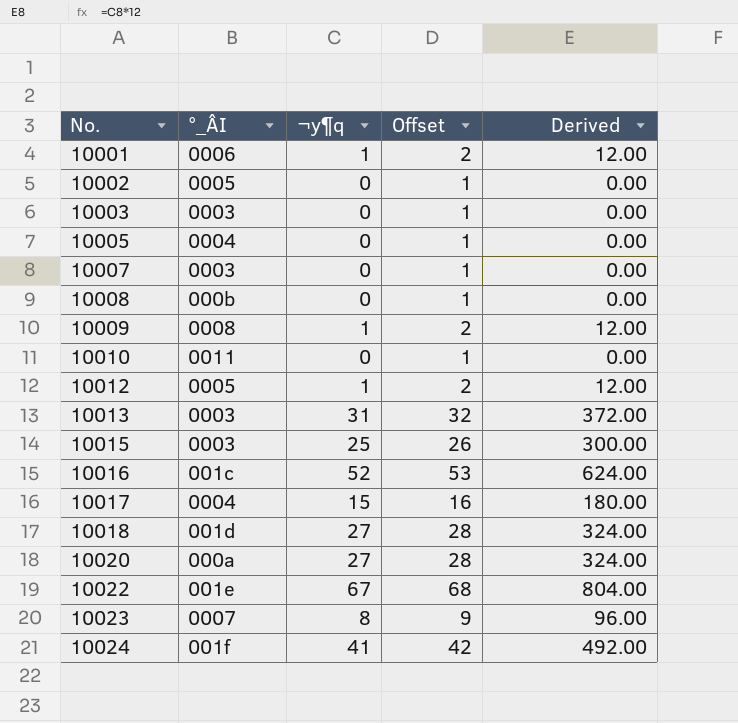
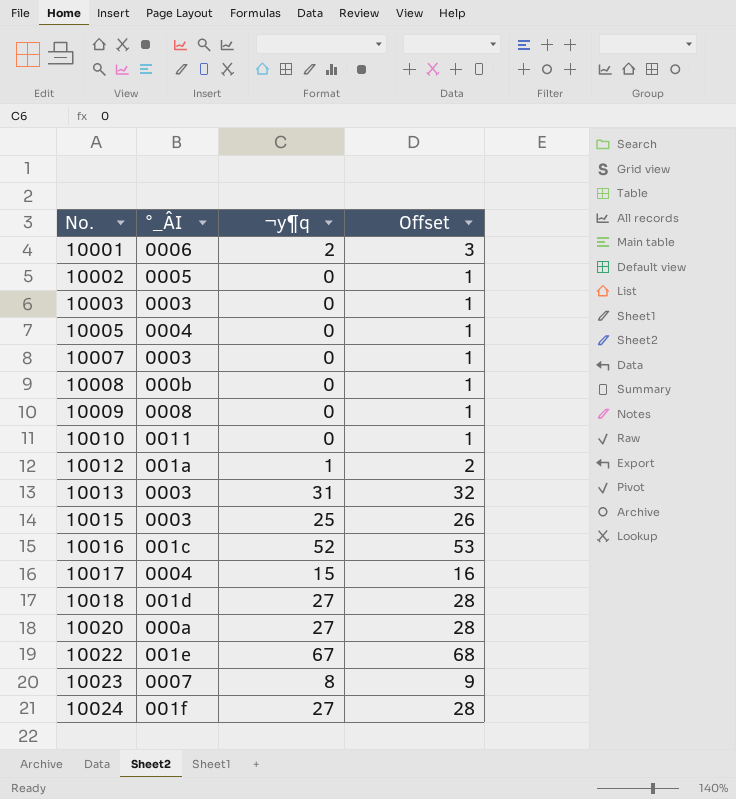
column Derived | formula: [¬y¶q] * 12 -> none
10001 | ¬y¶q: 1 -> 2
10001 | Offset: 2 -> 3
10009 | ¬y¶q: 1 -> 0
10009 | Offset: 2 -> 1
10012 | °_ÂI: 0005 -> 001a
10024 | ¬y¶q: 41 -> 27
10024 | Offset: 42 -> 28

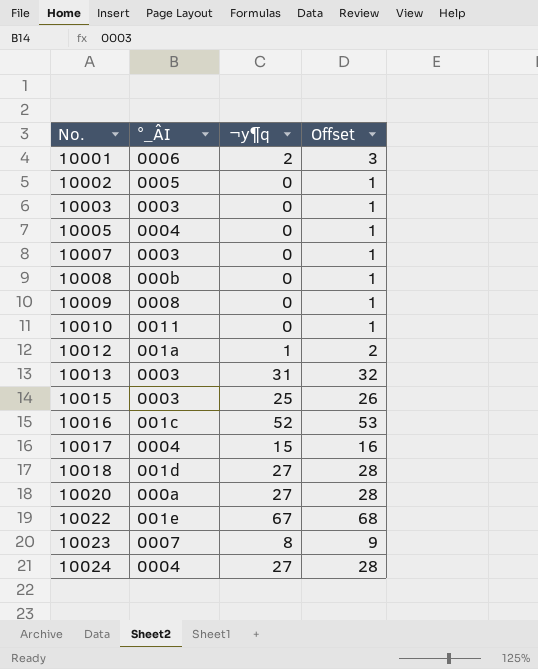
10024 | °_ÂI: 001f -> 0004

